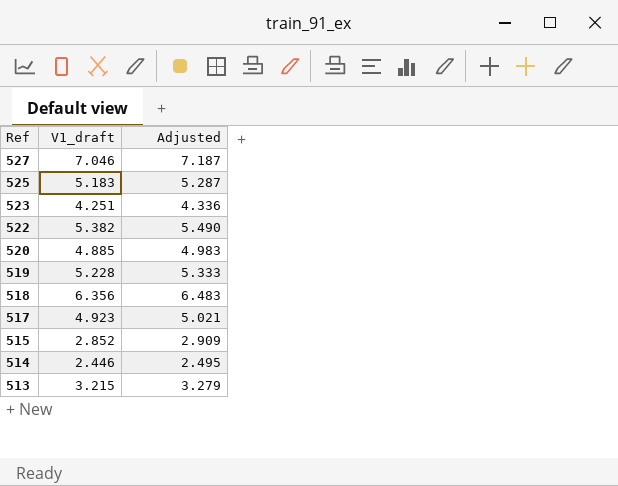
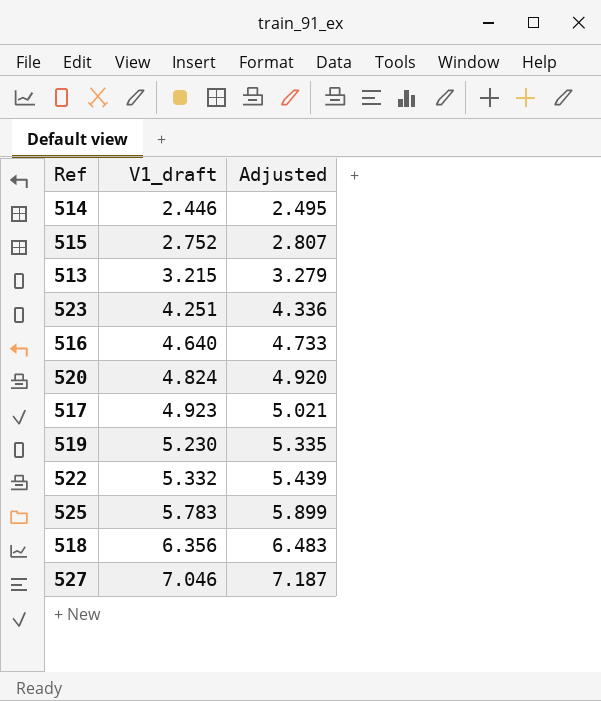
row order: Ref descending -> V1_draft ascending
515 | V1_draft: 2.852 -> 2.752
515 | Adjusted: 2.909 -> 2.807
row 516: none -> 4.640 | 4.733
520 | V1_draft: 4.885 -> 4.824
520 | Adjusted: 4.983 -> 4.920
519 | V1_draft: 5.228 -> 5.230
519 | Adjusted: 5.333 -> 5.335
522 | V1_draft: 5.382 -> 5.332
522 | Adjusted: 5.490 -> 5.439
525 | V1_draft: 5.183 -> 5.783
525 | Adjusted: 5.287 -> 5.899

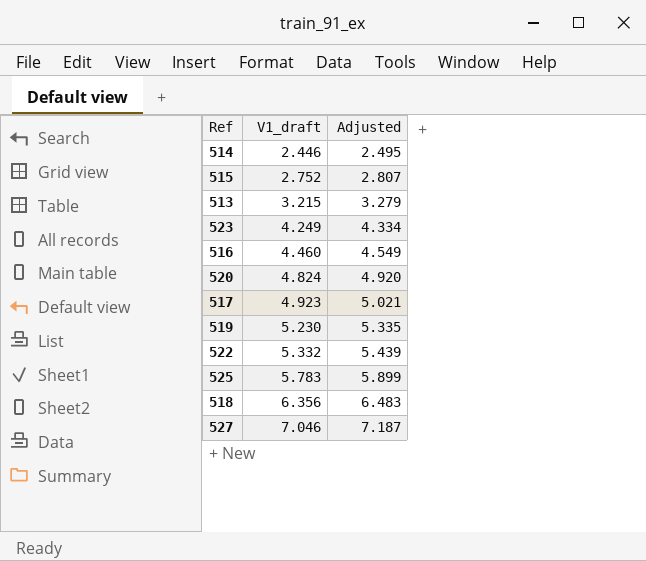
523 | V1_draft: 4.251 -> 4.249
523 | Adjusted: 4.336 -> 4.334
516 | V1_draft: 4.640 -> 4.460
516 | Adjusted: 4.733 -> 4.549

